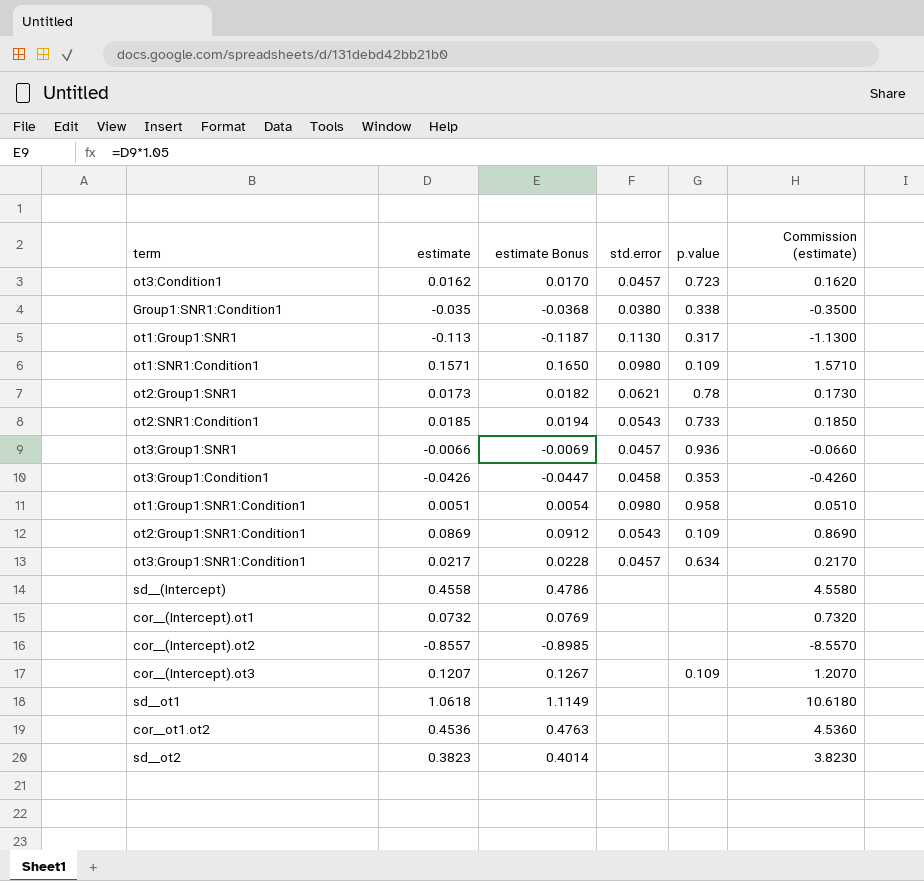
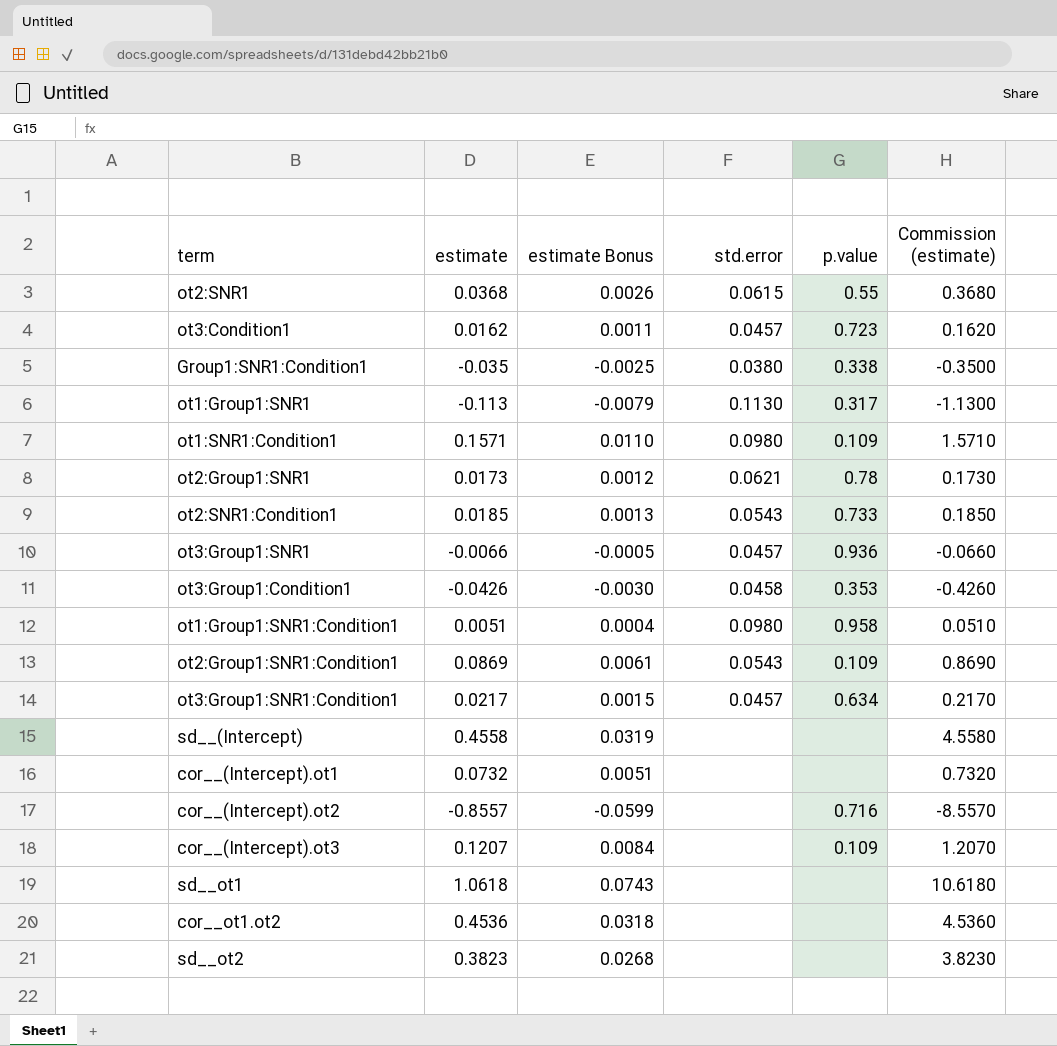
column estimate Bonus | formula: [estimate] * 1.05 -> [estimate] * 0.07
row ot2:SNR1: none -> 0.0368 | 0.0026 | 0.0615 | 0.55 | 0.3680
cor__(Intercept).ot2 | p.value: none -> 0.716

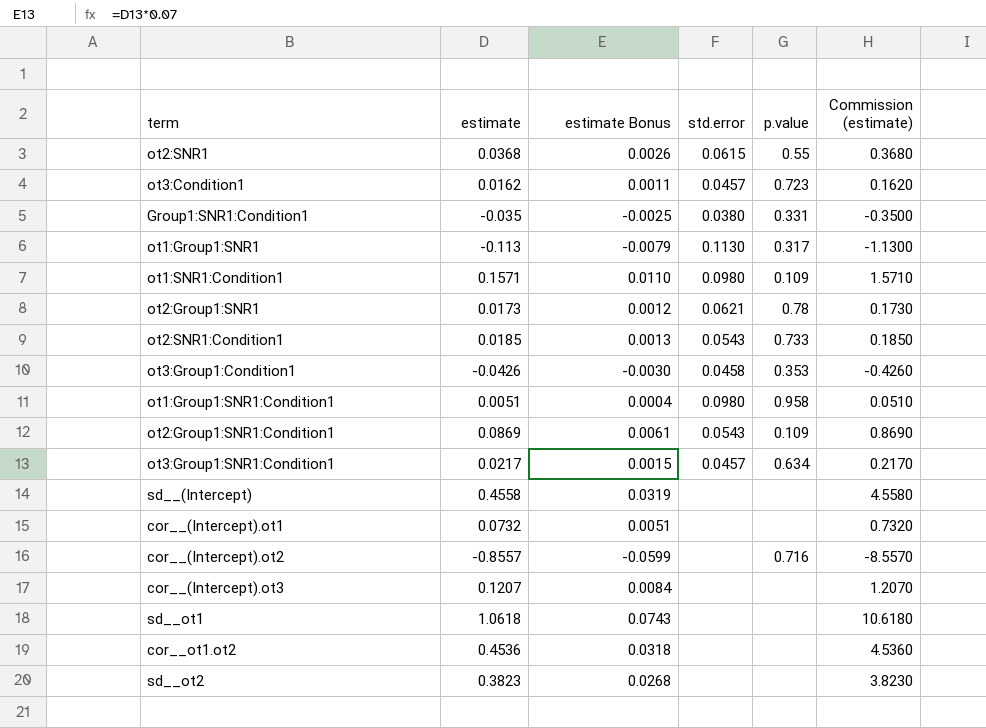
row ot3:Group1:SNR1: -0.0066 | -0.0005 | 0.0457 | 0.936 | -0.0660 -> none
Group1:SNR1:Condition1 | p.value: 0.338 -> 0.331
cor__(Intercept).ot3 | p.value: 0.109 -> none

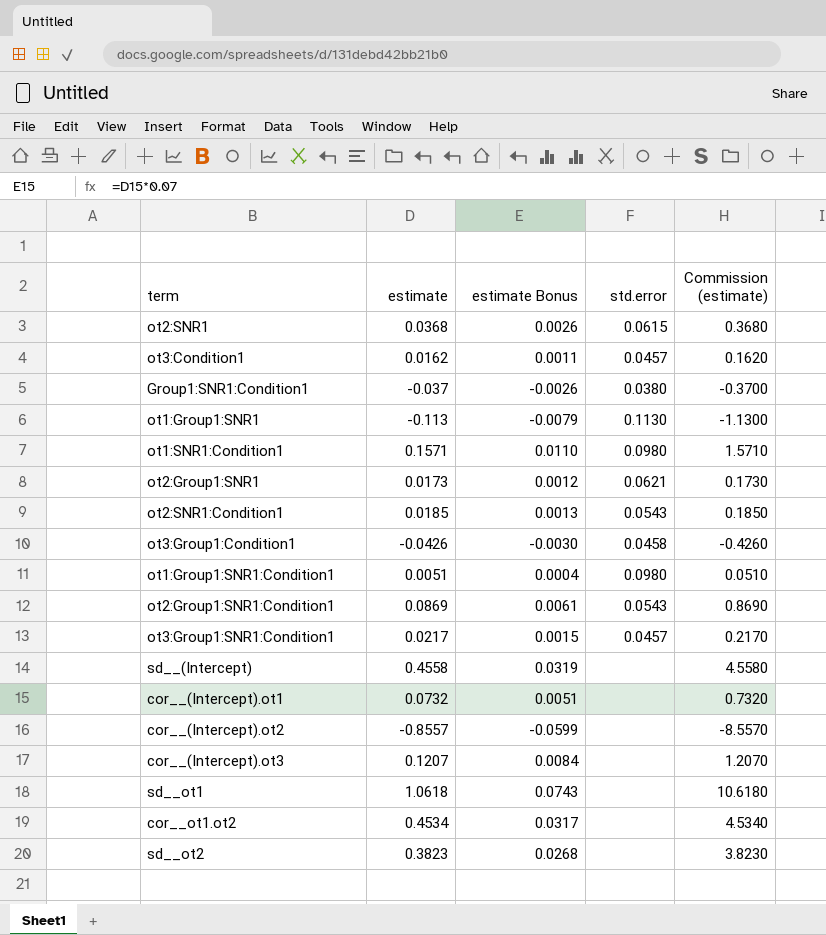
column p.value | position: 5 -> none
Group1:SNR1:Condition1 | estimate: -0.035 -> -0.037
Group1:SNR1:Condition1 | estimate Bonus: -0.0025 -> -0.0026
Group1:SNR1:Condition1 | Commission (estimate): -0.3500 -> -0.3700
cor__ot1.ot2 | estimate: 0.4536 -> 0.4534
cor__ot1.ot2 | estimate Bonus: 0.0318 -> 0.0317
cor__ot1.ot2 | Commission (estimate): 4.5360 -> 4.5340

